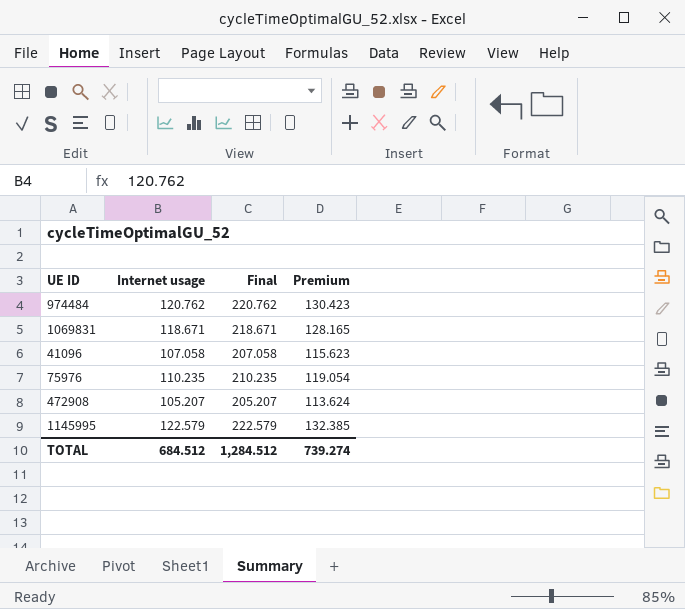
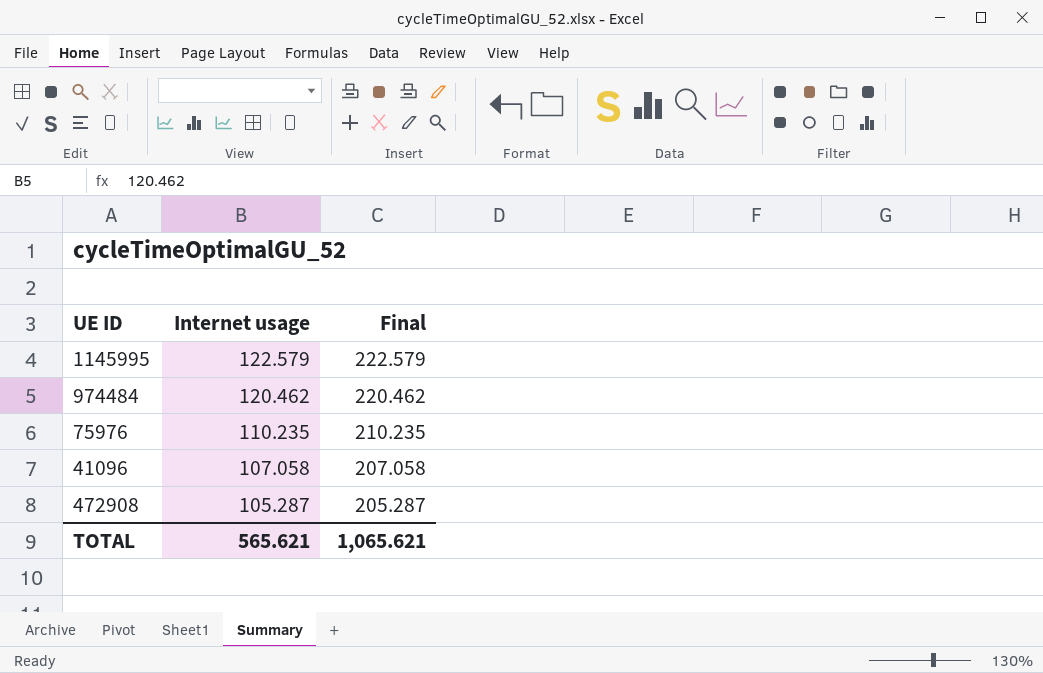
row order: none -> Internet usage descending
column Premium | formula: [Internet usage] * 1.08 -> none
row 1069831: 118.671 | 218.671 | 128.165 -> none
974484 | Internet usage: 120.762 -> 120.462
974484 | Final: 220.762 -> 220.462
472908 | Internet usage: 105.207 -> 105.287
472908 | Final: 205.207 -> 205.287
TOTAL | Internet usage: 684.512 -> 565.621
TOTAL | Final: 1,284.512 -> 1,065.621

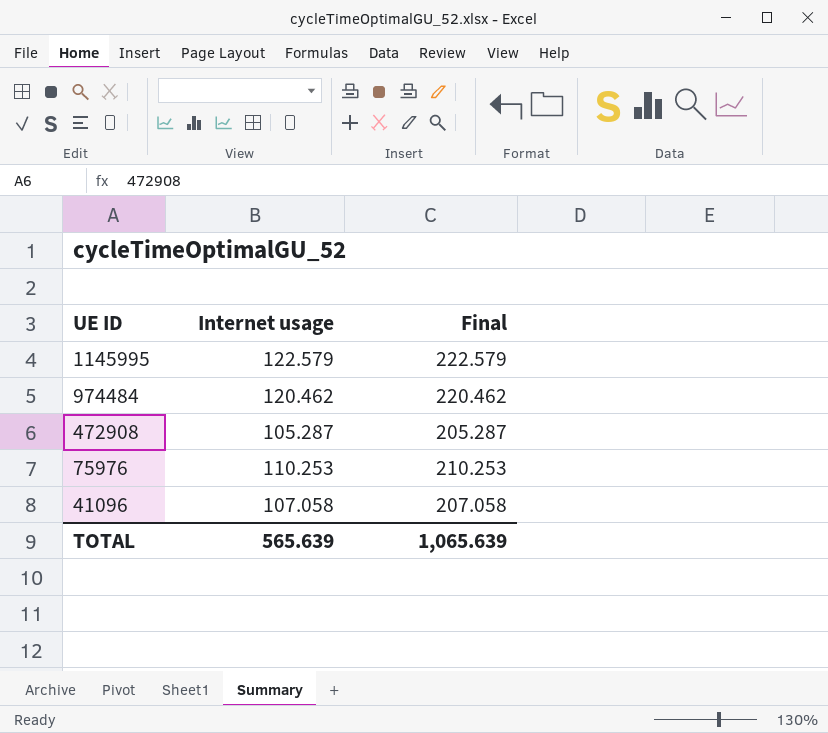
row order: Internet usage descending -> UE ID descending
75976 | Internet usage: 110.235 -> 110.253
75976 | Final: 210.235 -> 210.253
TOTAL | Internet usage: 565.621 -> 565.639
TOTAL | Final: 1,065.621 -> 1,065.639

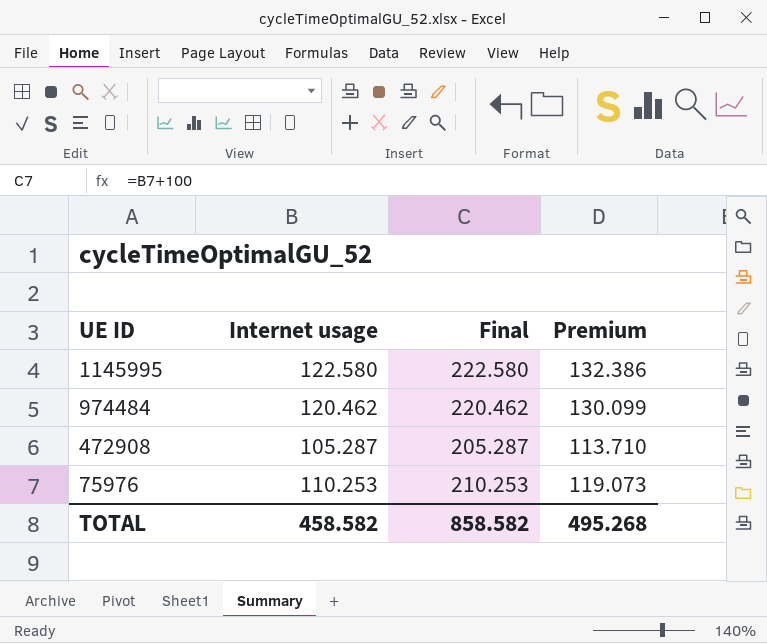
column Premium | formula: none -> [Internet usage] * 1.08
row 41096: 107.058 | 207.058 -> none
1145995 | Internet usage: 122.579 -> 122.580
1145995 | Final: 222.579 -> 222.580
TOTAL | Internet usage: 565.639 -> 458.582
TOTAL | Final: 1,065.639 -> 858.582

